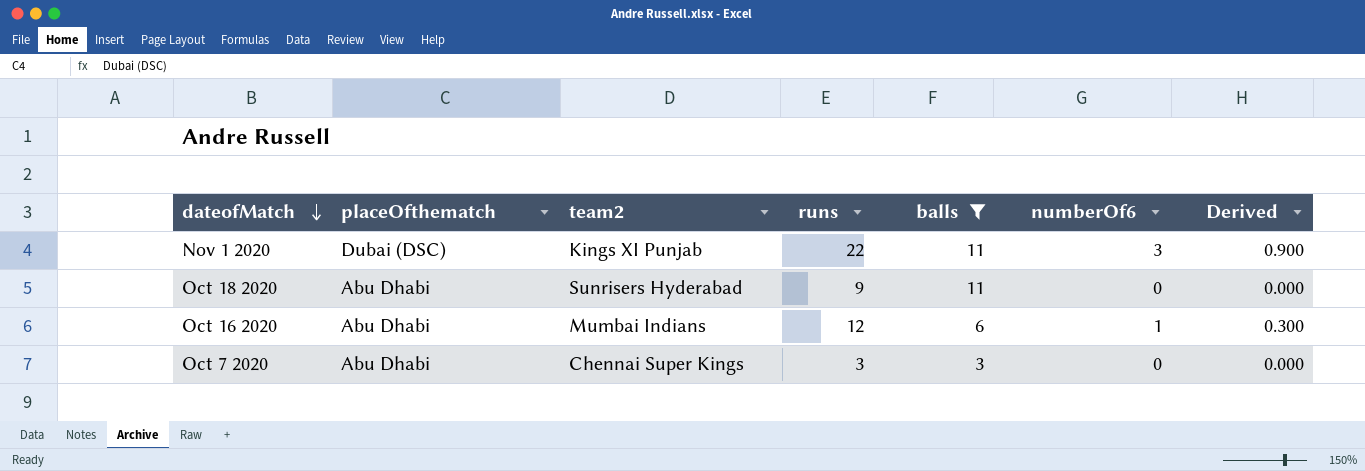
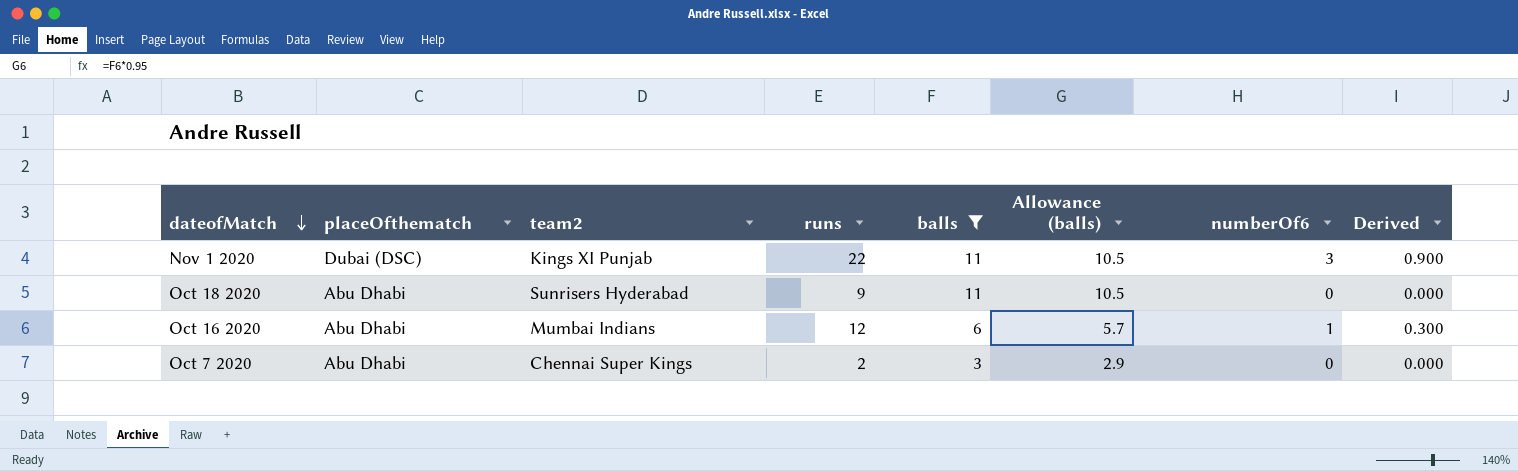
column Allowance (balls) | formula: none -> [balls] * 0.95
Oct 7 2020 | runs: 3 -> 2

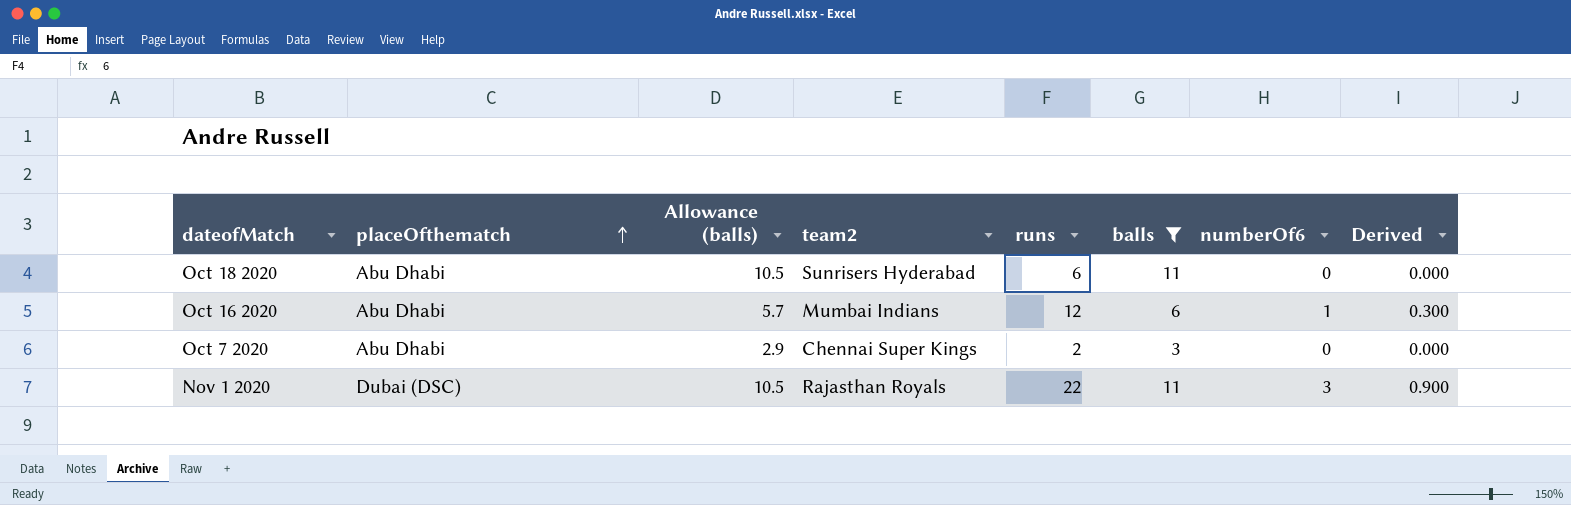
row order: dateofMatch descending -> placeOfthematch ascending
column Allowance (balls) | position: 6 -> 3
Oct 18 2020 | runs: 9 -> 6
Nov 1 2020 | team2: Kings XI Punjab -> Rajasthan Royals

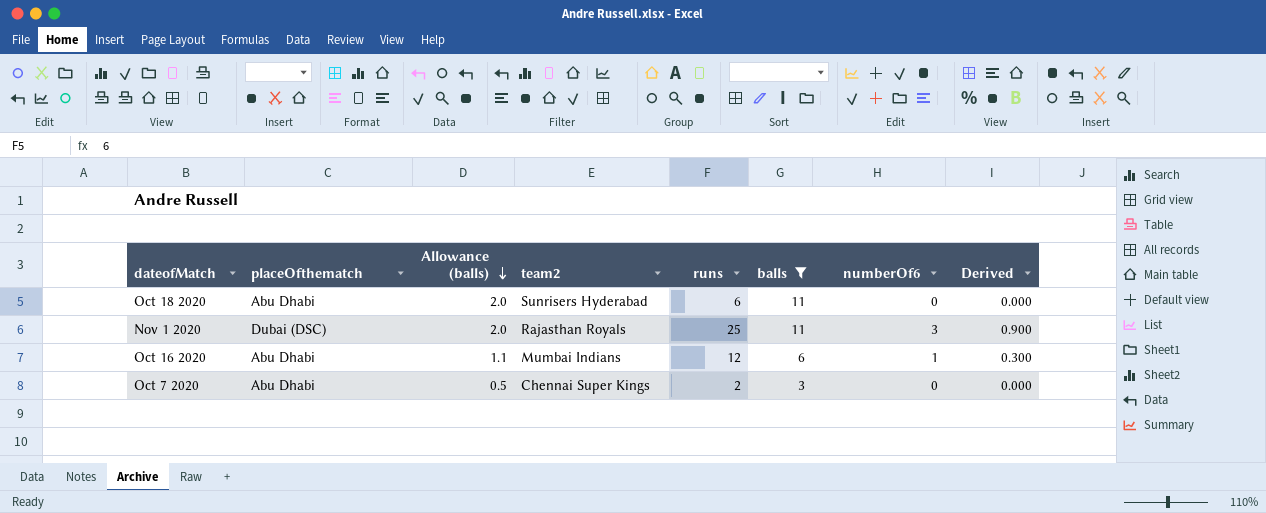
row order: placeOfthematch ascending -> Allowance (balls) descending
column Allowance (balls) | formula: [balls] * 0.95 -> [balls] * 0.18
Nov 1 2020 | runs: 22 -> 25

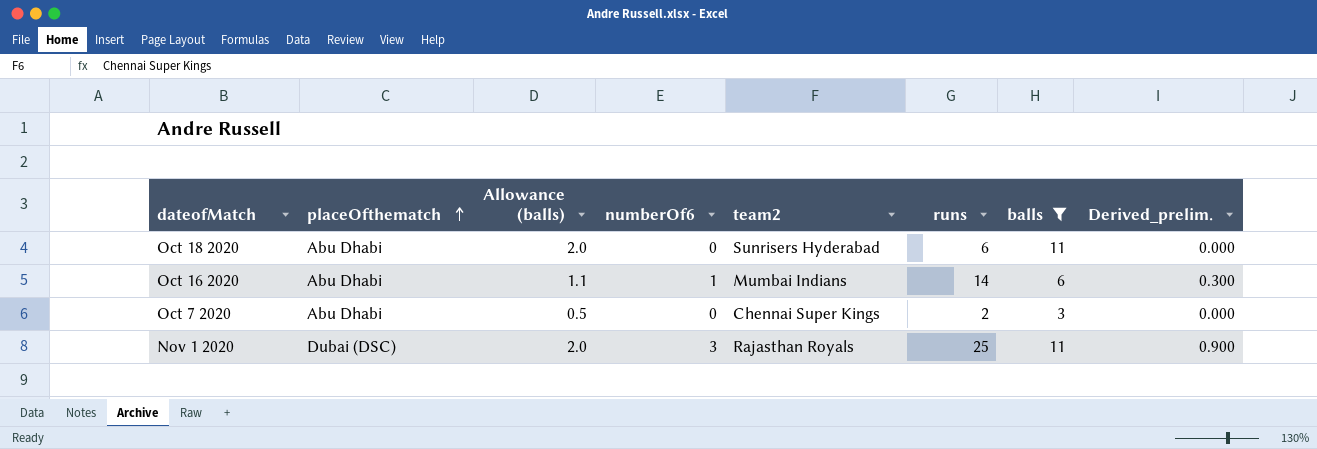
row order: Allowance (balls) descending -> placeOfthematch ascending
column numberOf6 | position: 7 -> 4
column name: Derived -> Derived_prelim.
Oct 16 2020 | runs: 12 -> 14

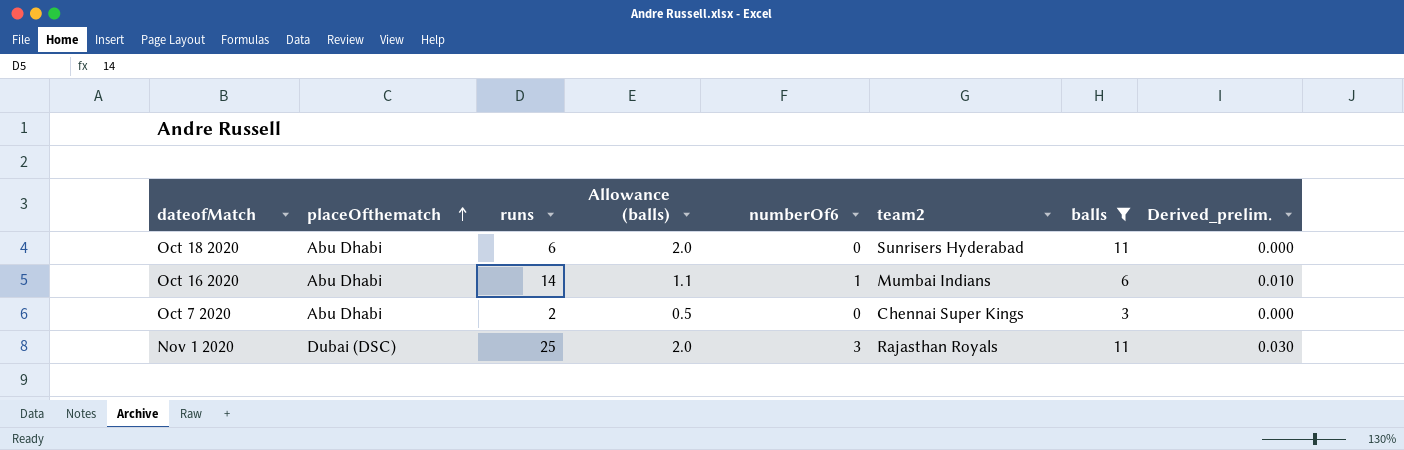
column runs | position: 6 -> 3
column Derived_prelim. | formula: [numberOf6] * 0.3 -> [numberOf6] * 0.01

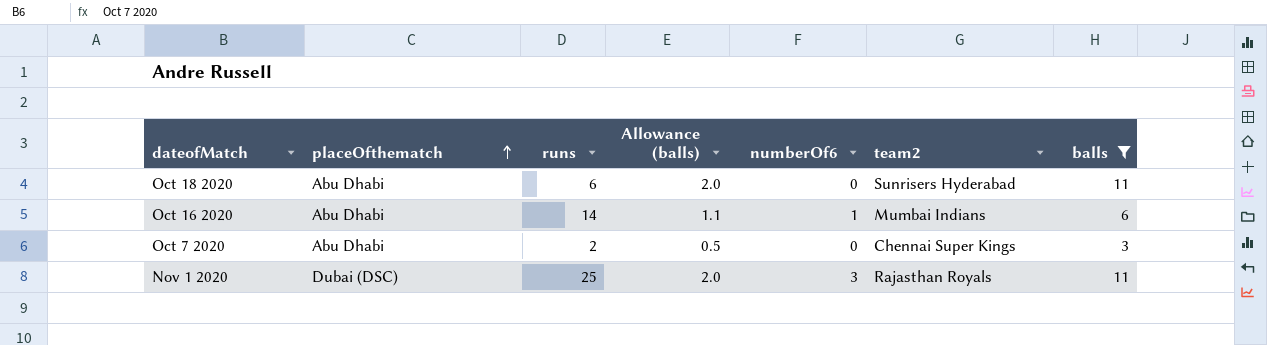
column Derived_prelim. | formula: [numberOf6] * 0.01 -> none

